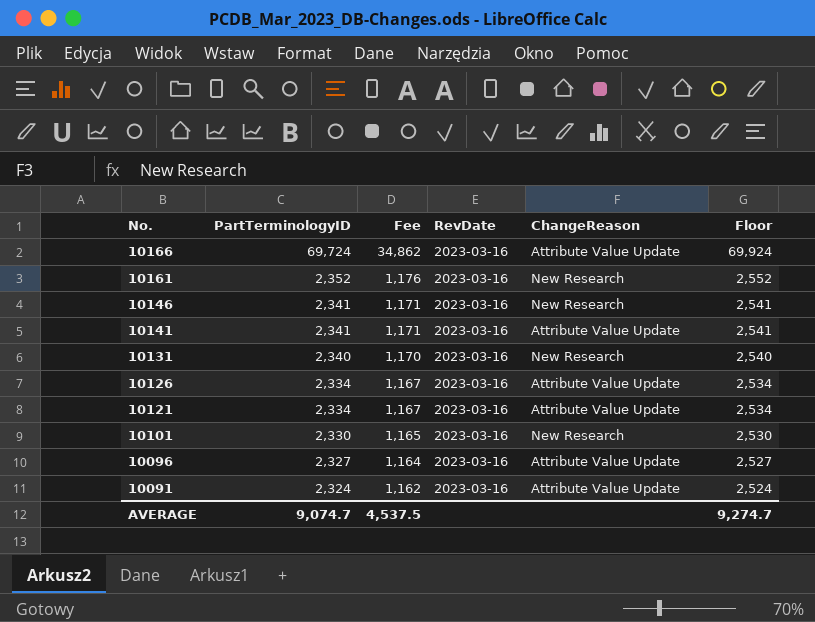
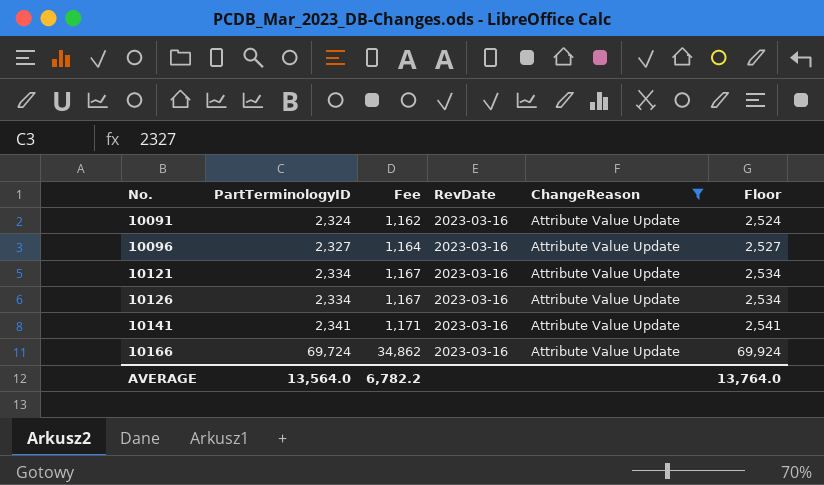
filter: none -> ChangeReason = Attribute Value Update
row order: No. descending -> No. ascending
AVERAGE | PartTerminologyID: 9,074.7 -> 13,564.0
AVERAGE | Fee: 4,537.5 -> 6,782.2
AVERAGE | Floor: 9,274.7 -> 13,764.0

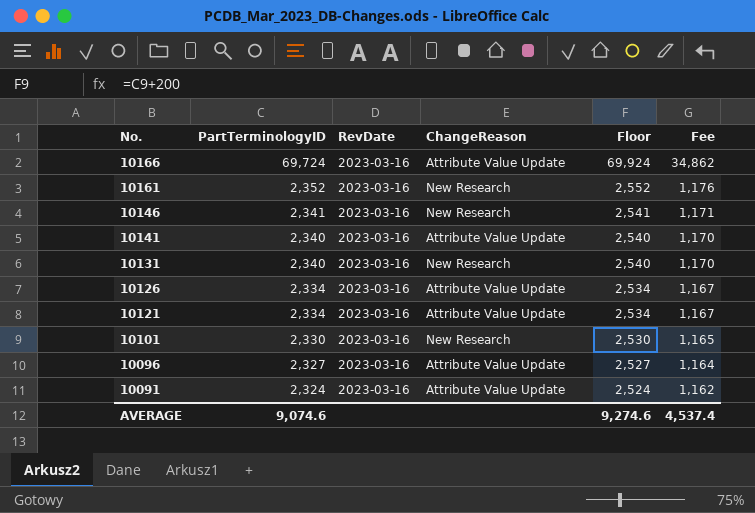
filter: ChangeReason = Attribute Value Update -> none
row order: No. ascending -> No. descending
column Fee | position: 3 -> 6
10141 | PartTerminologyID: 2,341 -> 2,340
10141 | Floor: 2,541 -> 2,540
10141 | Fee: 1,171 -> 1,170
AVERAGE | PartTerminologyID: 13,564.0 -> 9,074.6
AVERAGE | Floor: 13,764.0 -> 9,274.6
AVERAGE | Fee: 6,782.2 -> 4,537.4

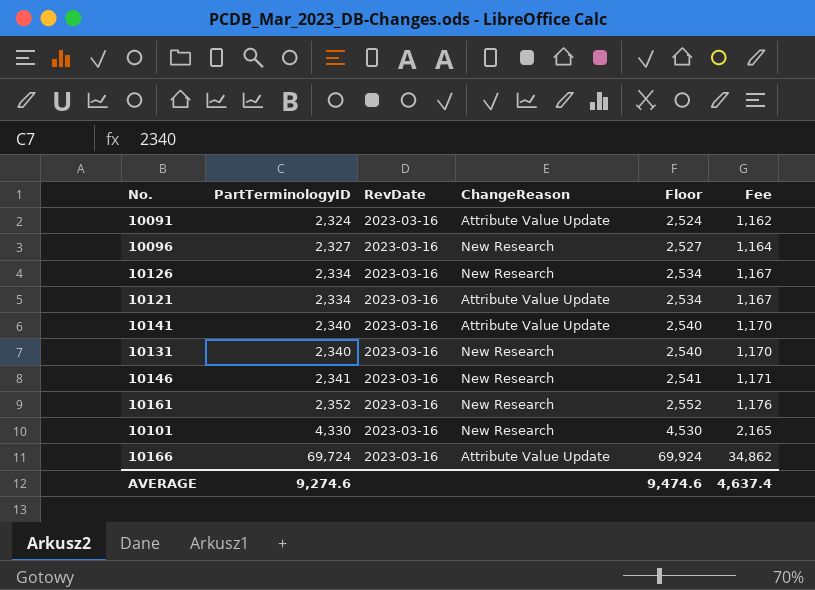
row order: No. descending -> PartTerminologyID ascending
10096 | ChangeReason: Attribute Value Update -> New Research
10126 | ChangeReason: Attribute Value Update -> New Research
10101 | PartTerminologyID: 2,330 -> 4,330
10101 | Floor: 2,530 -> 4,530
10101 | Fee: 1,165 -> 2,165
AVERAGE | PartTerminologyID: 9,074.6 -> 9,274.6
AVERAGE | Floor: 9,274.6 -> 9,474.6
AVERAGE | Fee: 4,537.4 -> 4,637.4

